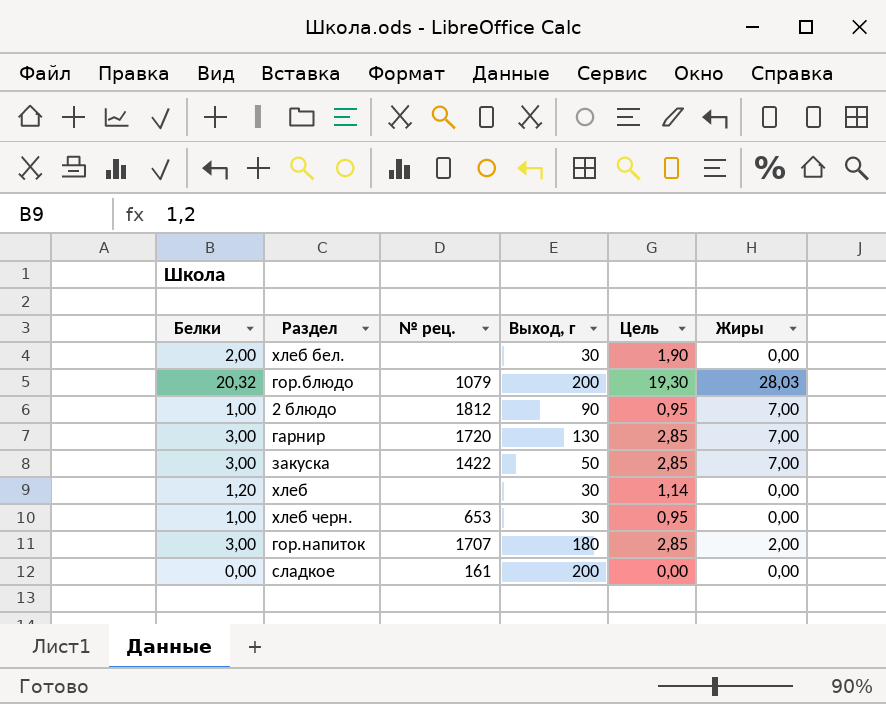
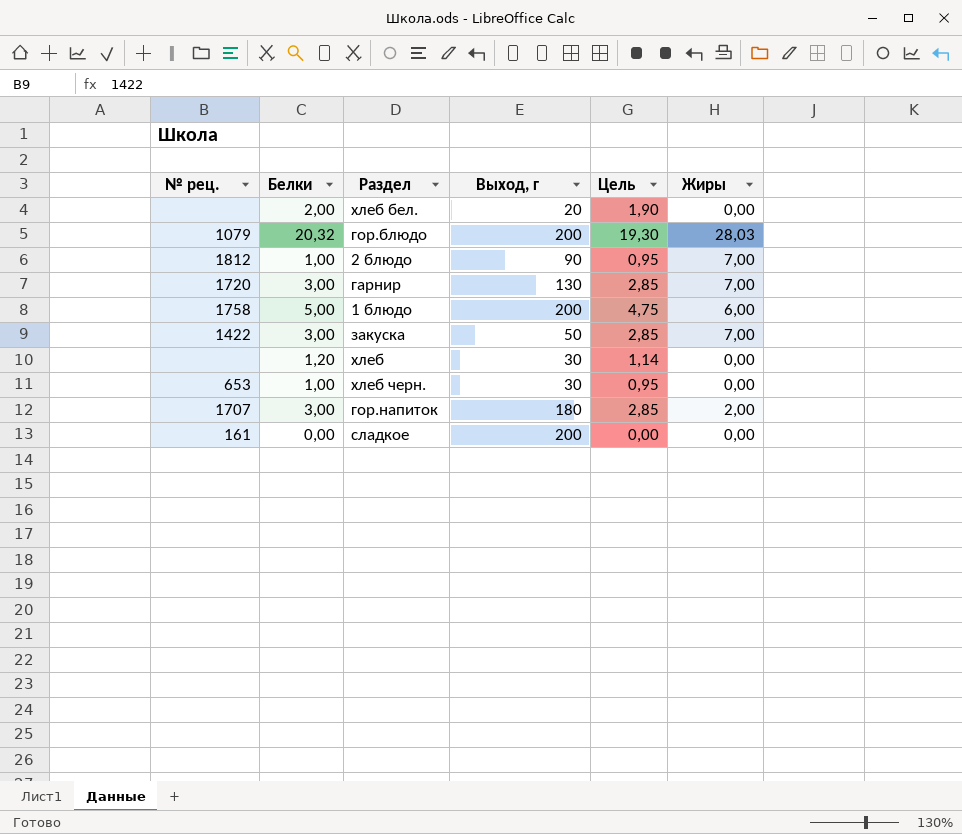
column № рец. | position: 3 -> 1
хлеб бел. | Выход, г: 30 -> 20
row 1 блюдо: none -> 1758 | 5,00 | 200 | 4,75 | 6,00

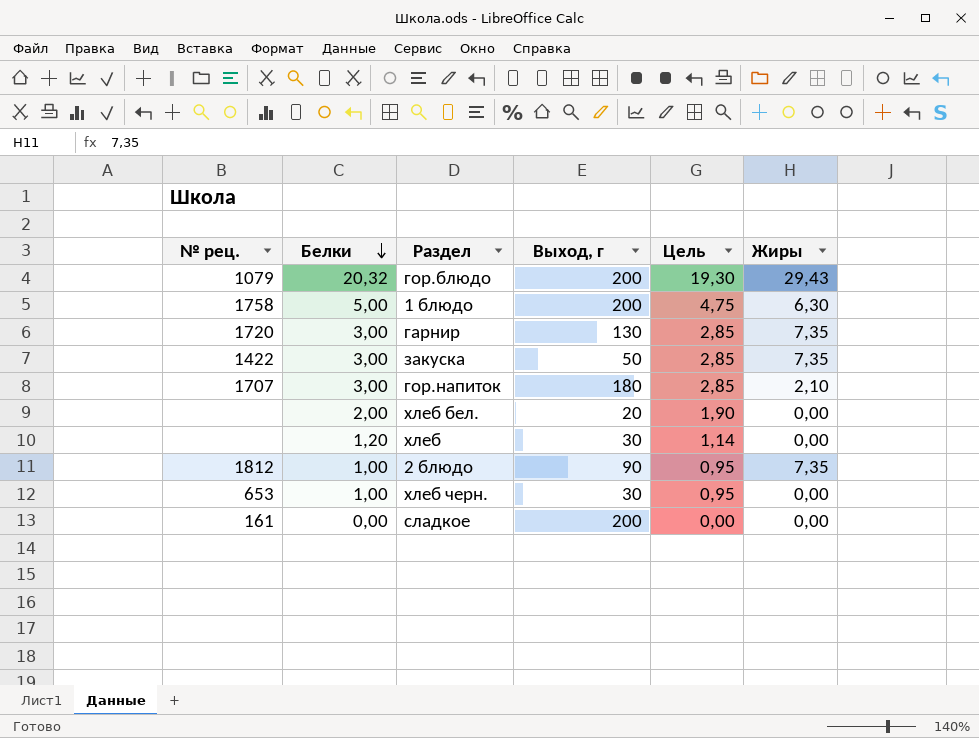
row order: none -> Белки descending
гор.блюдо | Жиры: 28,03 -> 29,43
1 блюдо | Жиры: 6,00 -> 6,30
гарнир | Жиры: 7,00 -> 7,35
закуска | Жиры: 7,00 -> 7,35
гор.напиток | Жиры: 2,00 -> 2,10
2 блюдо | Жиры: 7,00 -> 7,35

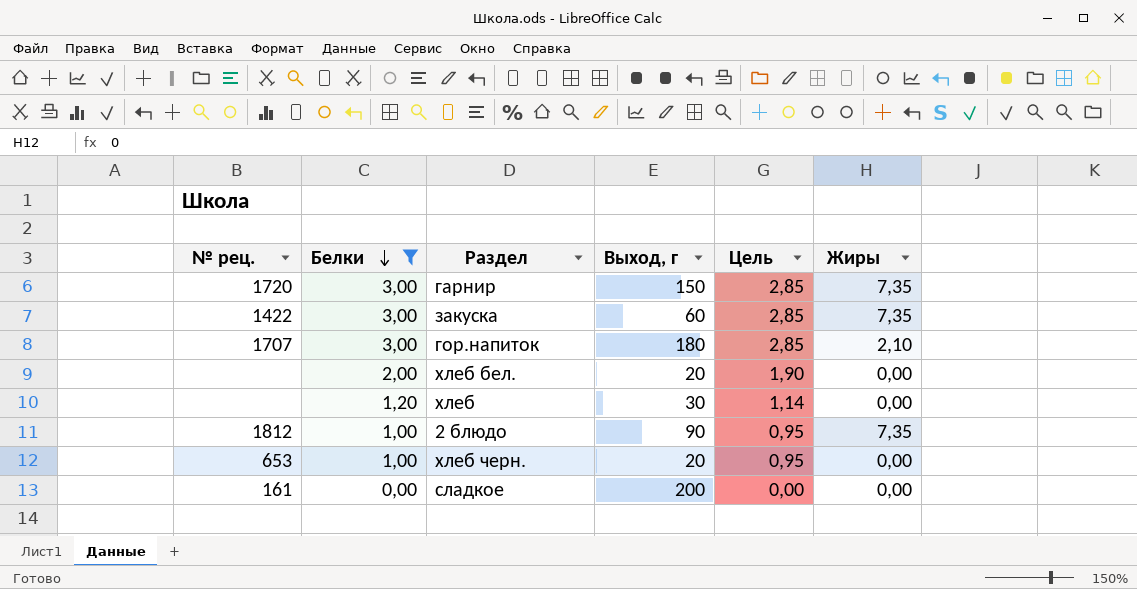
filter: none -> Белки <= 3,00
гарнир | Выход, г: 130 -> 150
закуска | Выход, г: 50 -> 60
хлеб черн. | Выход, г: 30 -> 20

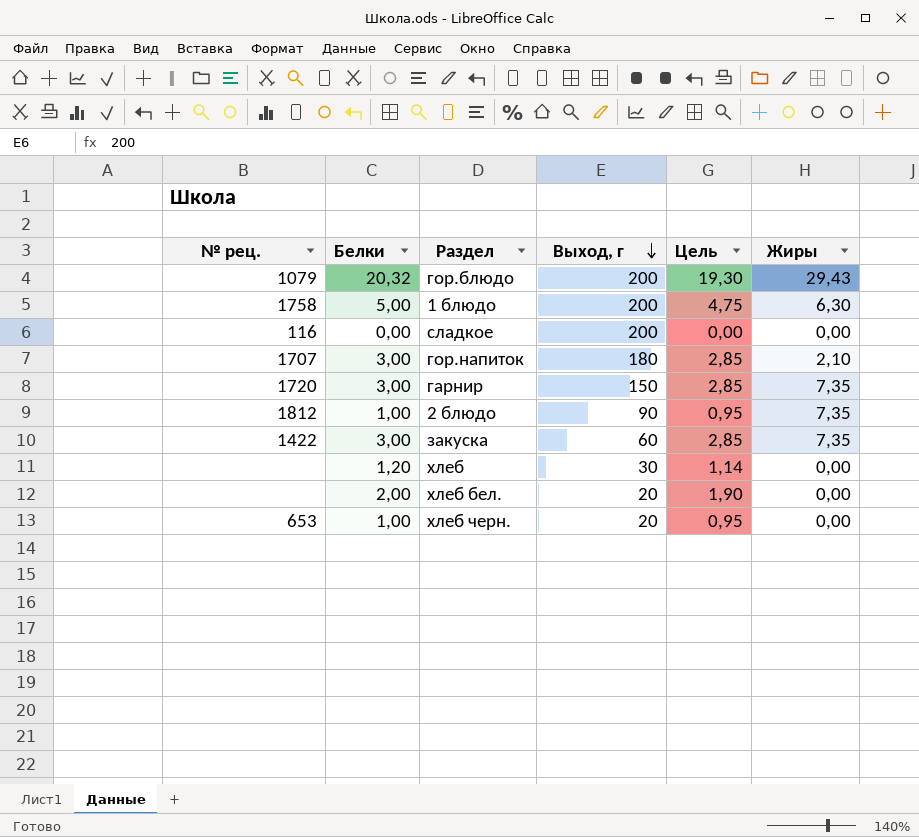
filter: Белки <= 3,00 -> none
row order: Белки descending -> Выход, г descending
сладкое | № рец.: 161 -> 116

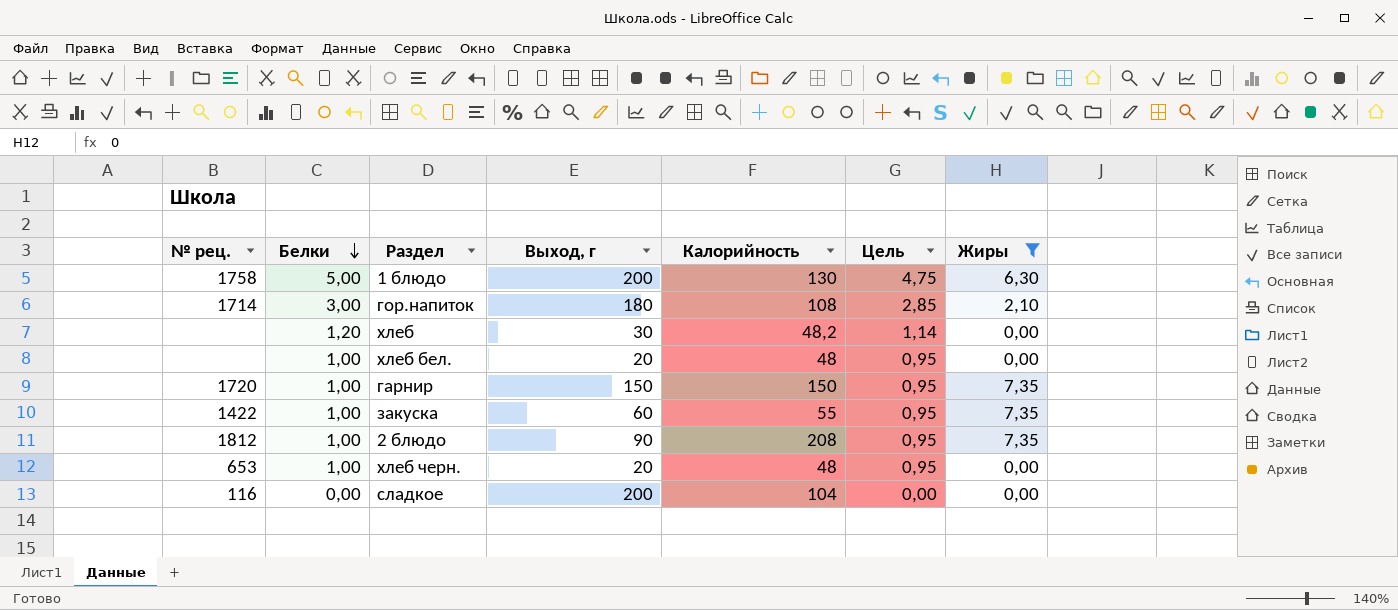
filter: none -> Жиры != 29,43
row order: Выход, г descending -> Белки descending
column Калорийность | position: none -> 5
гор.напиток | № рец.: 1707 -> 1714
хлеб бел. | Белки: 2,00 -> 1,00
хлеб бел. | Цель: 1,90 -> 0,95
гарнир | Белки: 3,00 -> 1,00
гарнир | Цель: 2,85 -> 0,95
закуска | Белки: 3,00 -> 1,00
закуска | Цель: 2,85 -> 0,95

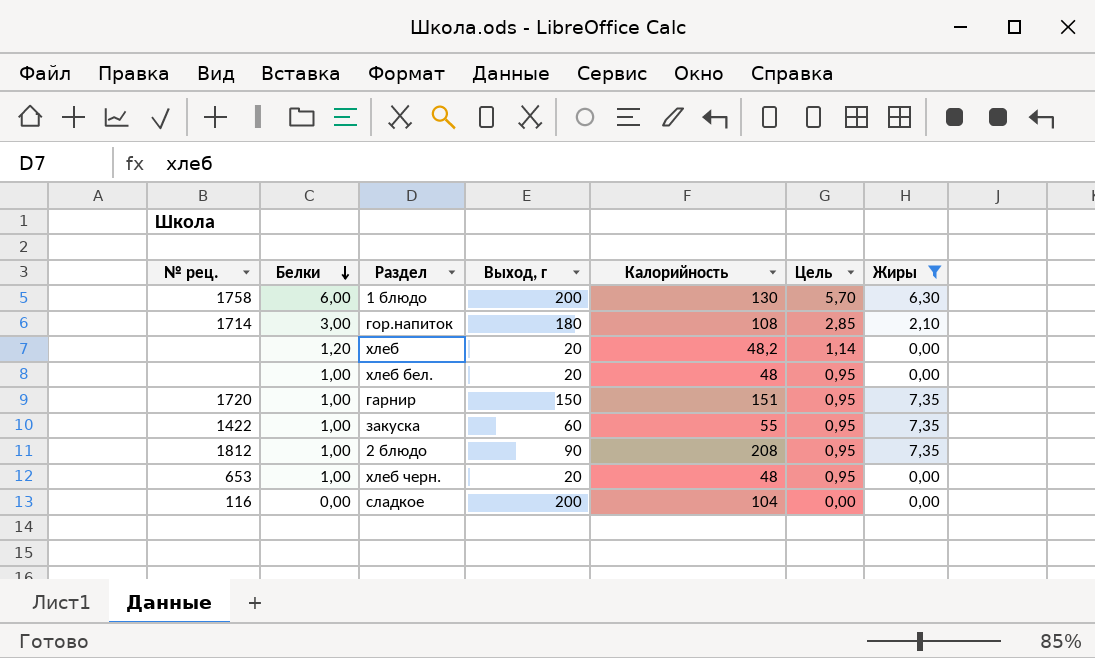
1 блюдо | Белки: 5,00 -> 6,00
1 блюдо | Цель: 4,75 -> 5,70
хлеб | Выход, г: 30 -> 20
гарнир | Калорийность: 150 -> 151

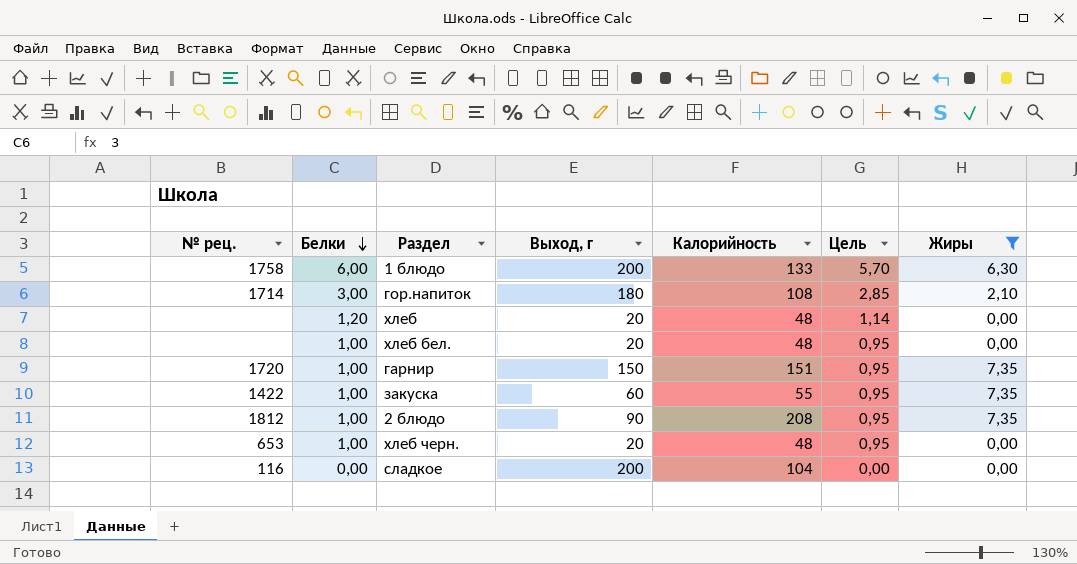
1 блюдо | Калорийность: 130 -> 133
хлеб | Калорийность: 48,2 -> 48

